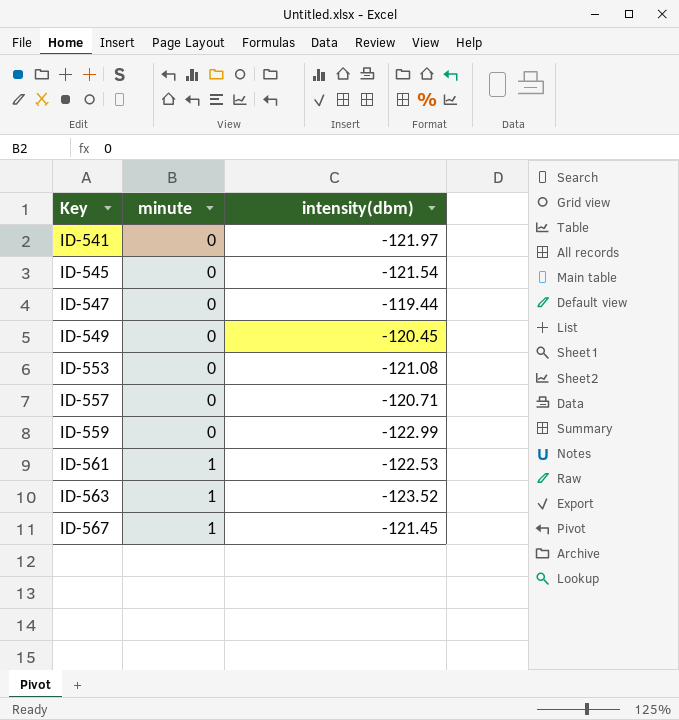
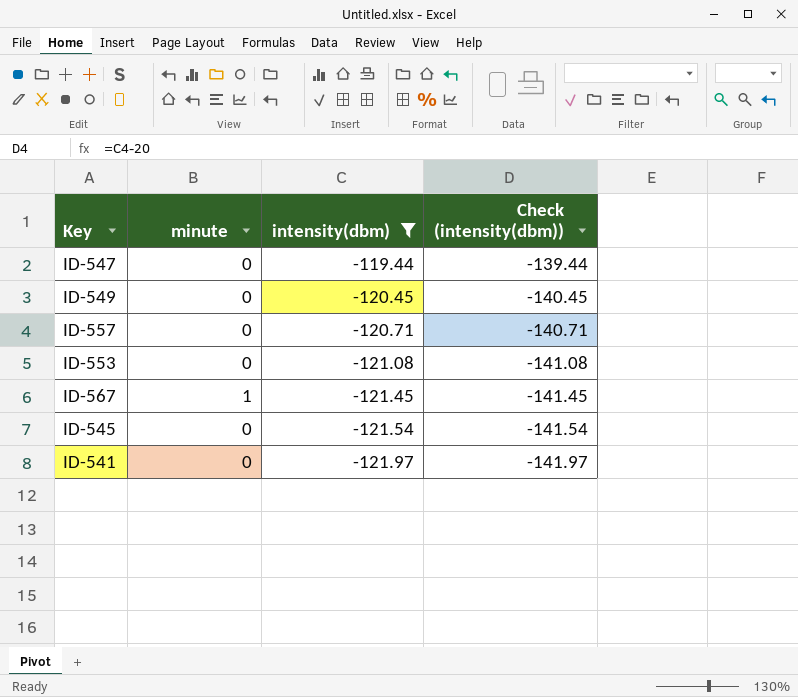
filter: none -> intensity(dbm) >= -121.97
row order: Key ascending -> intensity(dbm) descending
column Check (intensity(dbm)) | formula: none -> [intensity(dbm)] - 20

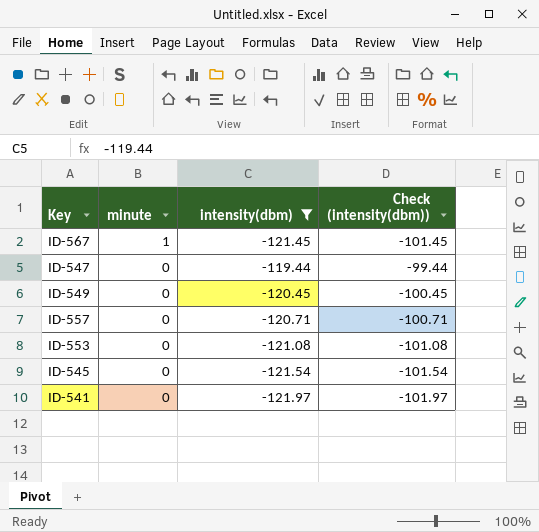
row order: intensity(dbm) descending -> minute descending
column Check (intensity(dbm)) | formula: [intensity(dbm)] - 20 -> [intensity(dbm)] + 20

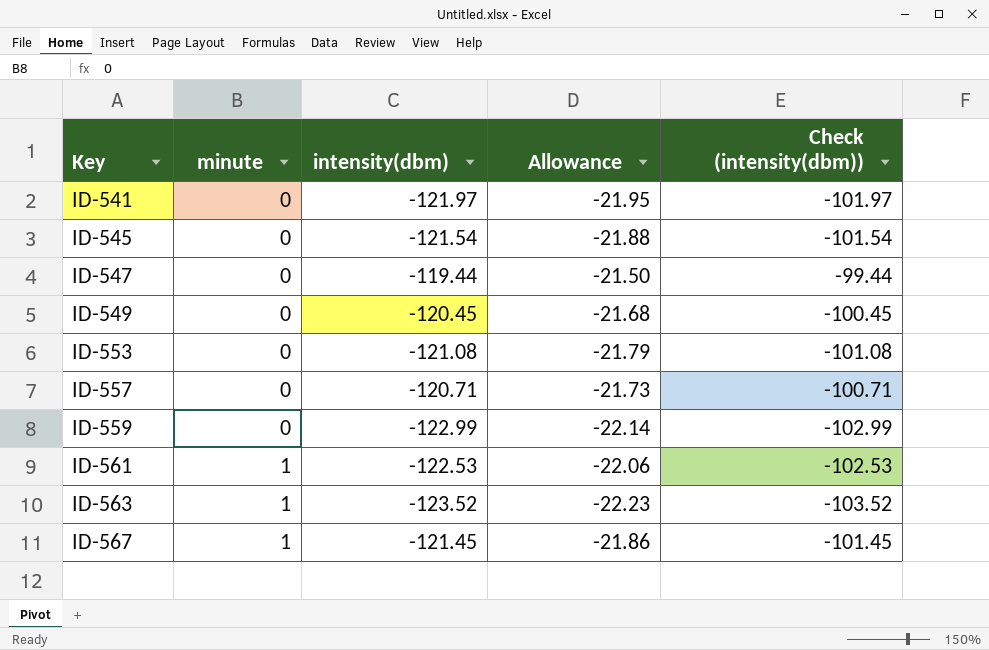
filter: intensity(dbm) >= -121.97 -> none
row order: minute descending -> Key ascending
column Allowance | formula: none -> [intensity(dbm)] * 0.18

